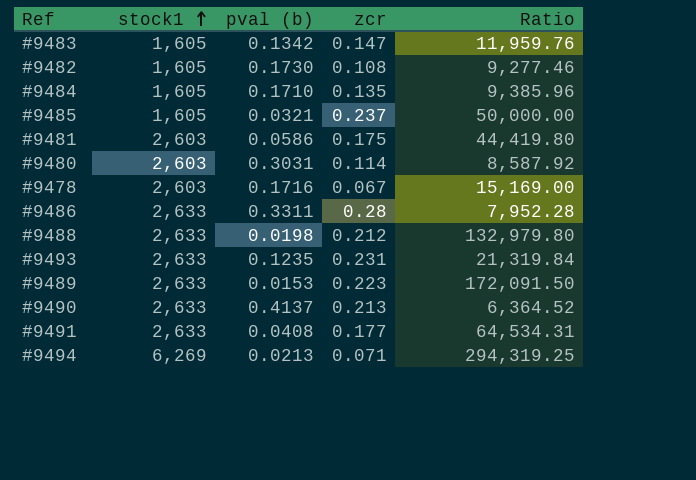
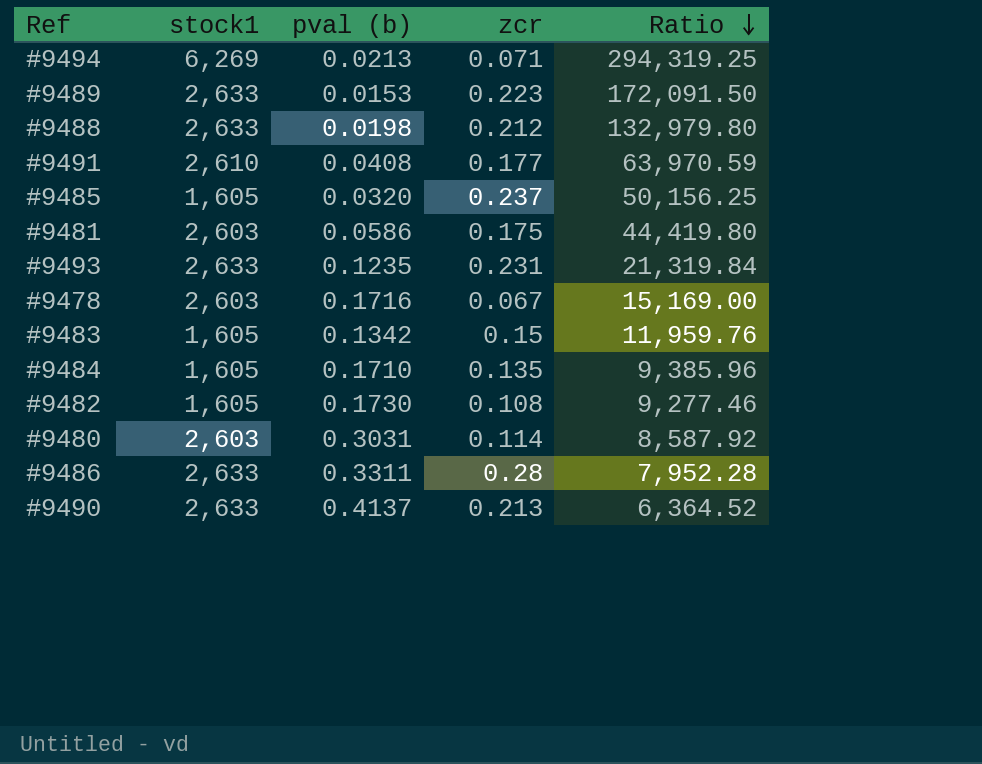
row order: stock1 ascending -> Ratio descending
#9491 | stock1: 2,633 -> 2,610
#9491 | Ratio: 64,534.31 -> 63,970.59
#9485 | pval (b): 0.0321 -> 0.0320
#9485 | Ratio: 50,000.00 -> 50,156.25
#9483 | zcr: 0.147 -> 0.15

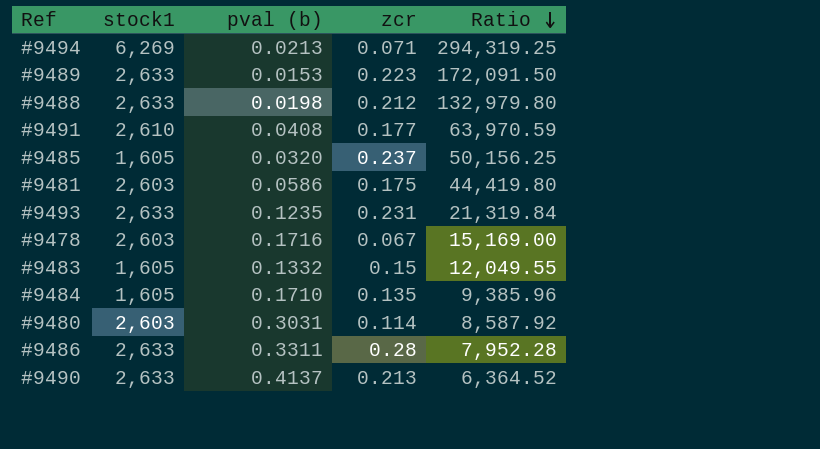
row #9482: 1,605 | 0.1730 | 0.108 | 9,277.46 -> none
#9483 | pval (b): 0.1342 -> 0.1332
#9483 | Ratio: 11,959.76 -> 12,049.55

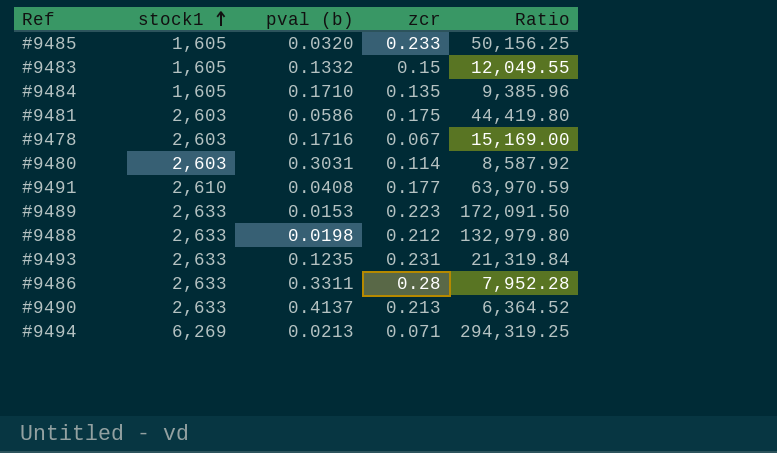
row order: Ratio descending -> stock1 ascending
#9485 | zcr: 0.237 -> 0.233

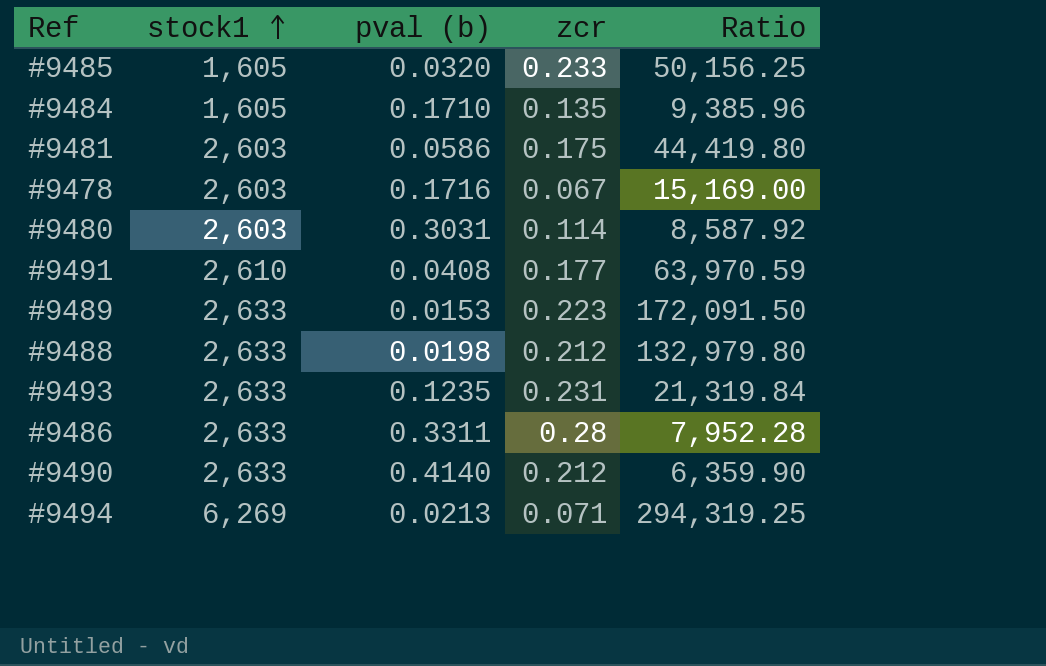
row #9483: 1,605 | 0.1332 | 0.15 | 12,049.55 -> none
#9490 | pval (b): 0.4137 -> 0.4140
#9490 | zcr: 0.213 -> 0.212
#9490 | Ratio: 6,364.52 -> 6,359.90

